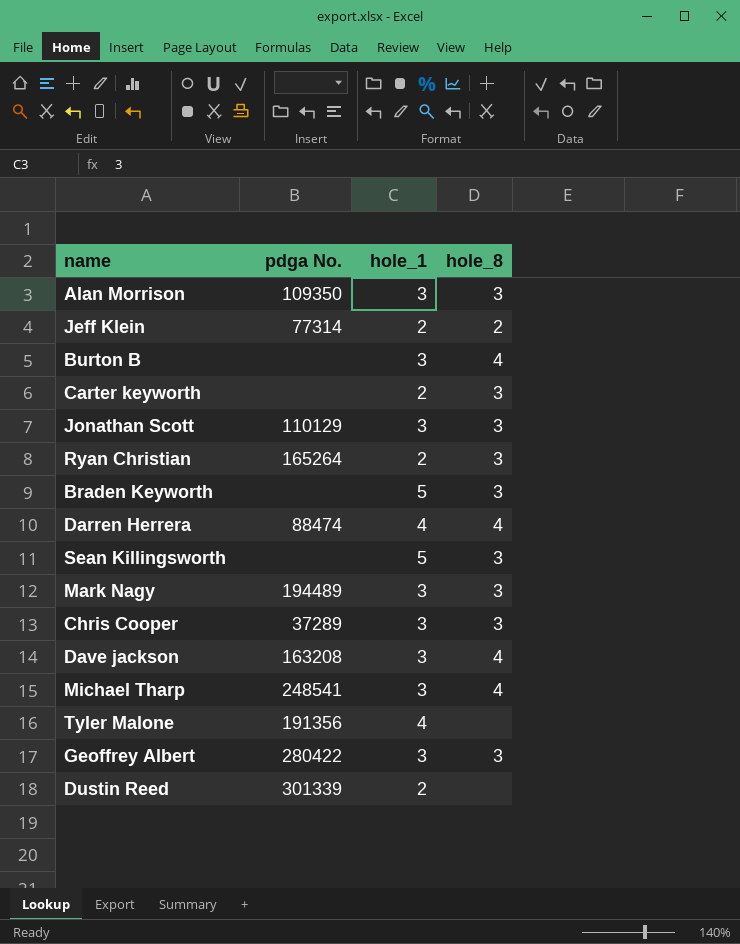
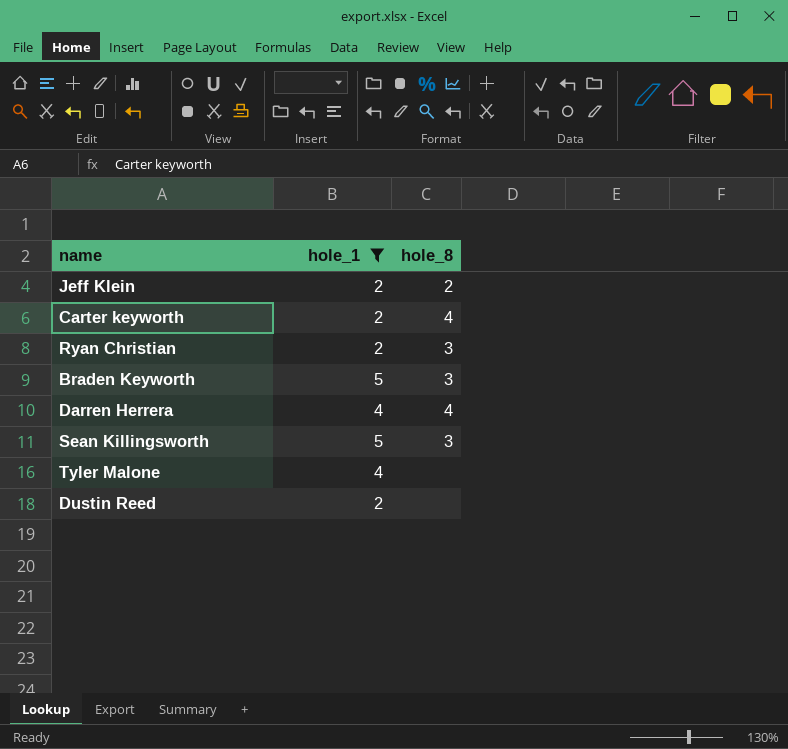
filter: none -> hole_1 != 3
column pdga No. | position: 2 -> none
Carter keyworth | hole_8: 3 -> 4

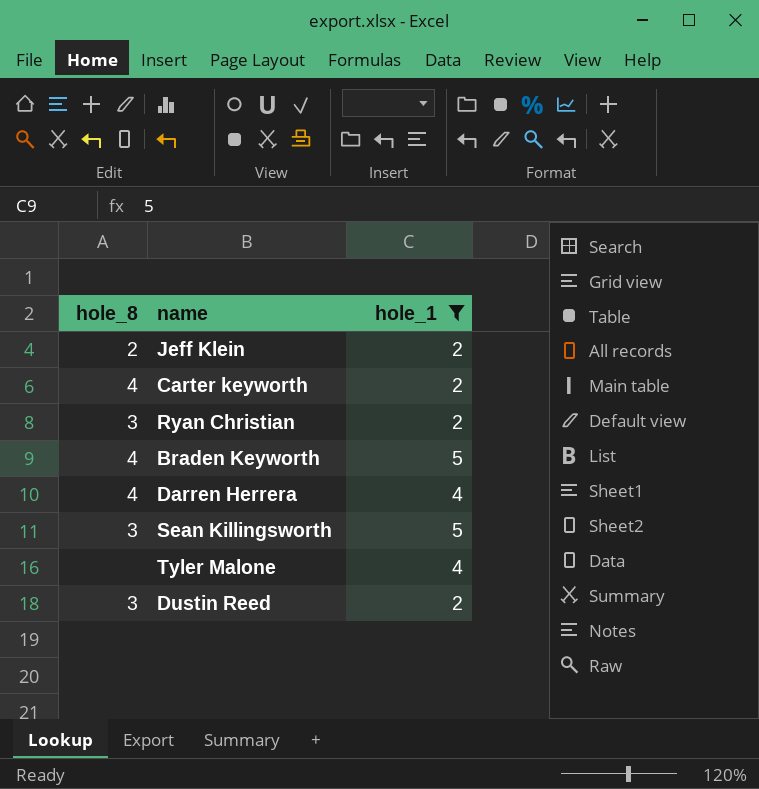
column hole_8 | position: 3 -> 1
Braden Keyworth | hole_8: 3 -> 4
Dustin Reed | hole_8: none -> 3

